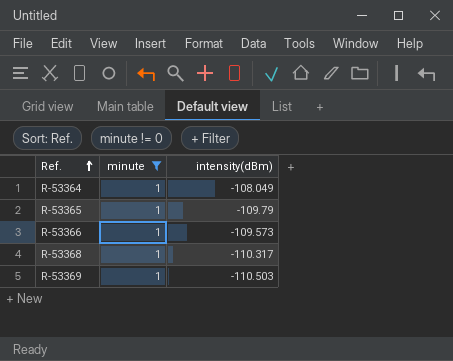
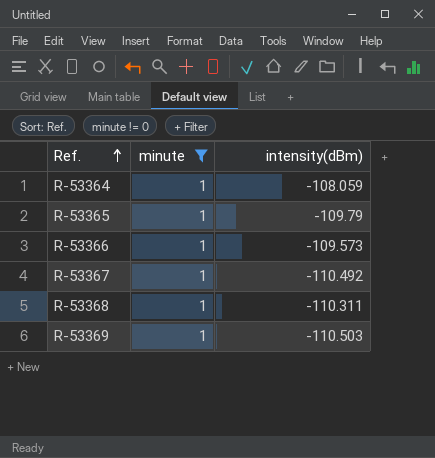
R-53364 | intensity(dBm): -108.049 -> -108.059
row R-53367: none -> 1 | -110.492
R-53368 | intensity(dBm): -110.317 -> -110.311

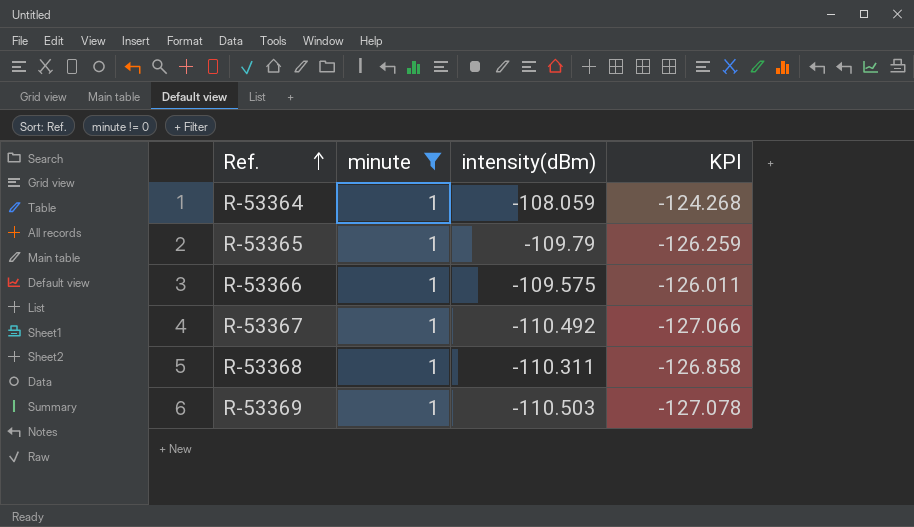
column KPI | formula: none -> [intensity(dBm)] * 1.15
R-53366 | intensity(dBm): -109.573 -> -109.575

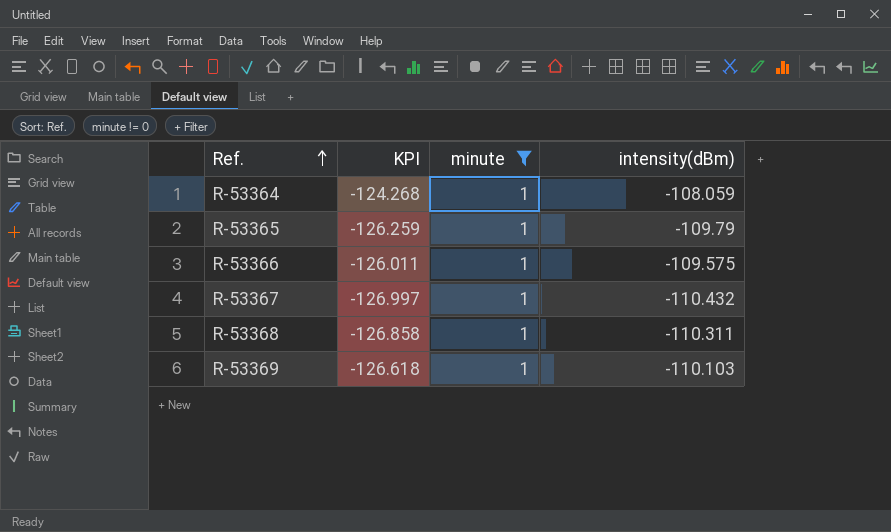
column KPI | position: 4 -> 2
R-53367 | KPI: -127.066 -> -126.997
R-53367 | intensity(dBm): -110.492 -> -110.432
R-53369 | KPI: -127.078 -> -126.618
R-53369 | intensity(dBm): -110.503 -> -110.103

